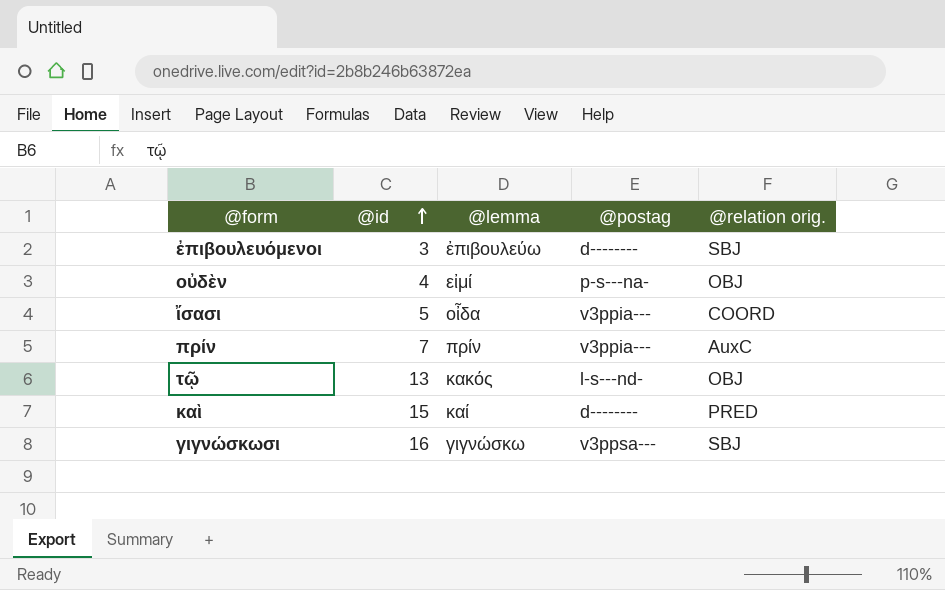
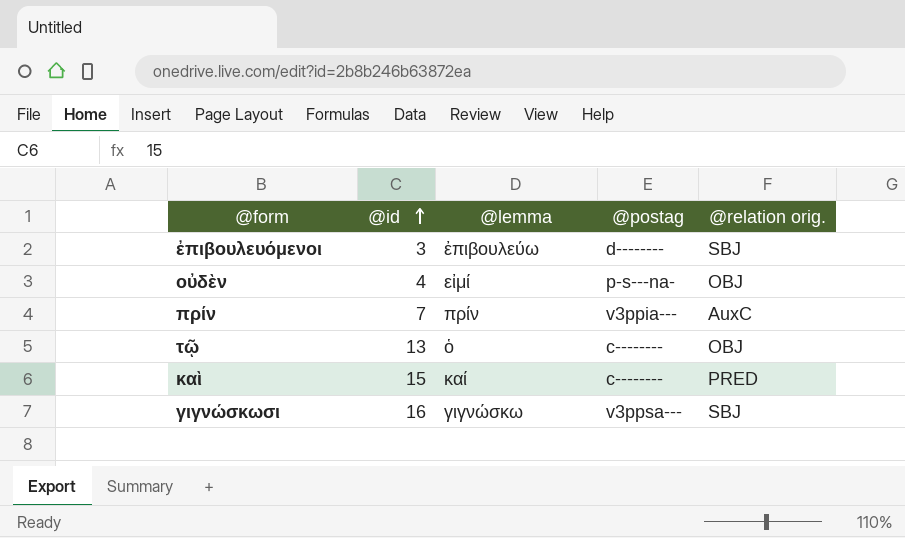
row ἴσασι: 5 | οἶδα | v3ppia--- | COORD -> none
τῷ | @lemma: κακός -> ὁ
τῷ | @postag: l-s---nd- -> c--------
καὶ | @postag: d-------- -> c--------

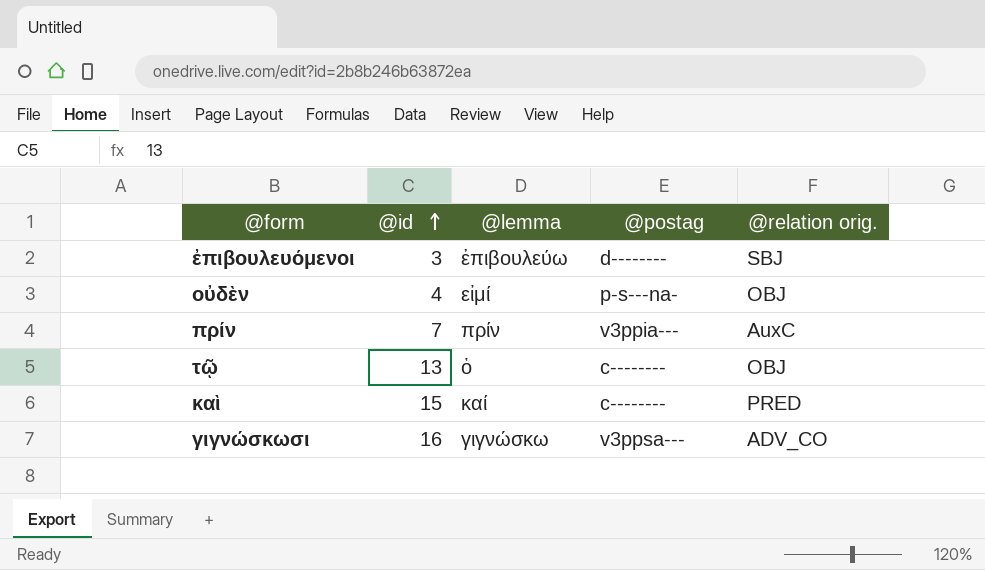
γιγνώσκωσι | @relation orig.: SBJ -> ADV_CO

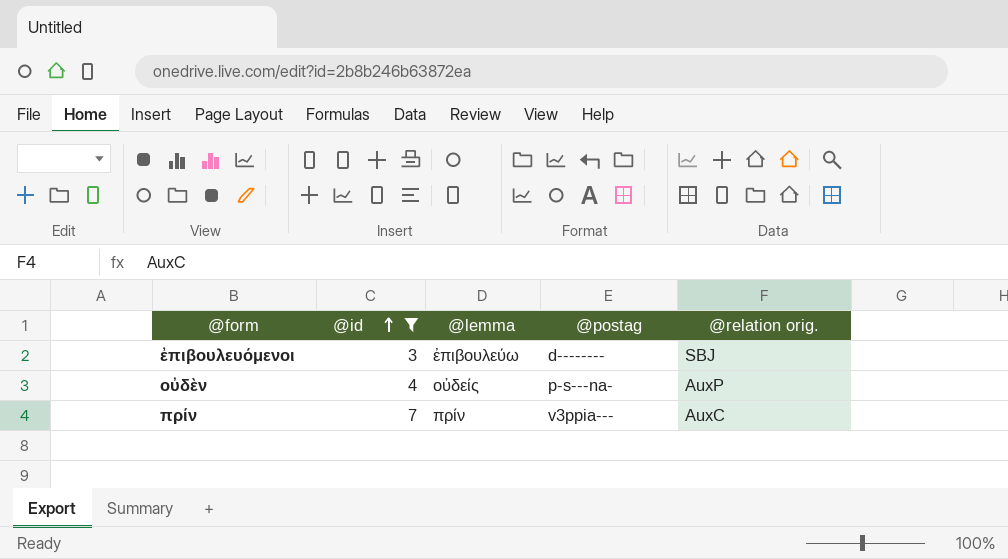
filter: none -> @id <= 7
οὐδὲν | @lemma: εἰμί -> οὐδείς
οὐδὲν | @relation orig.: OBJ -> AuxP

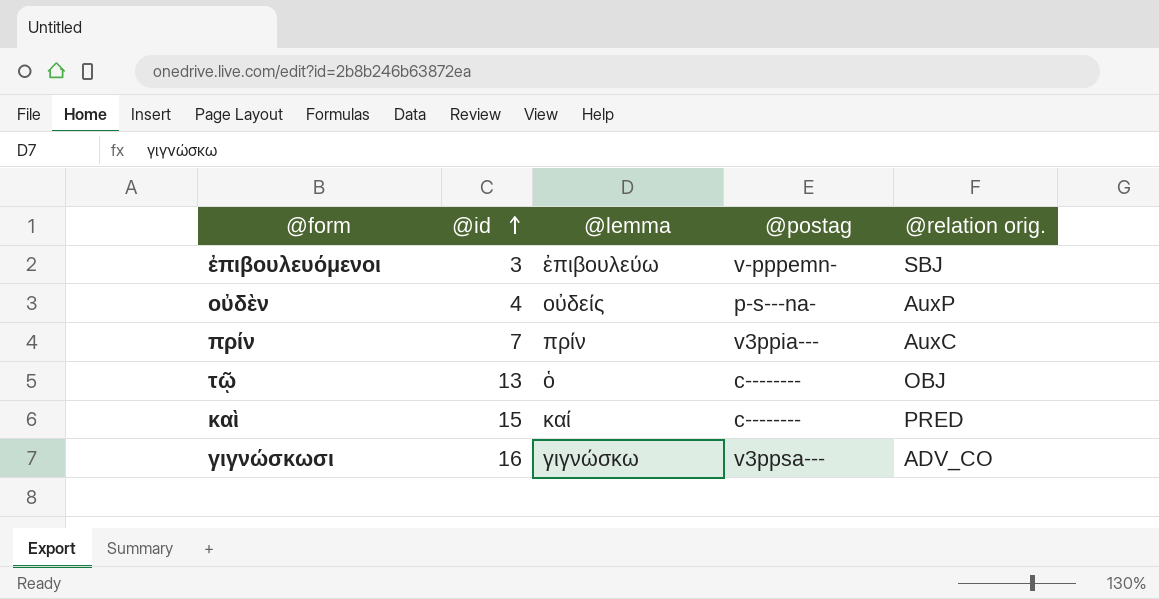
filter: @id <= 7 -> none
ἐπιβουλευόμενοι | @postag: d-------- -> v-pppemn-

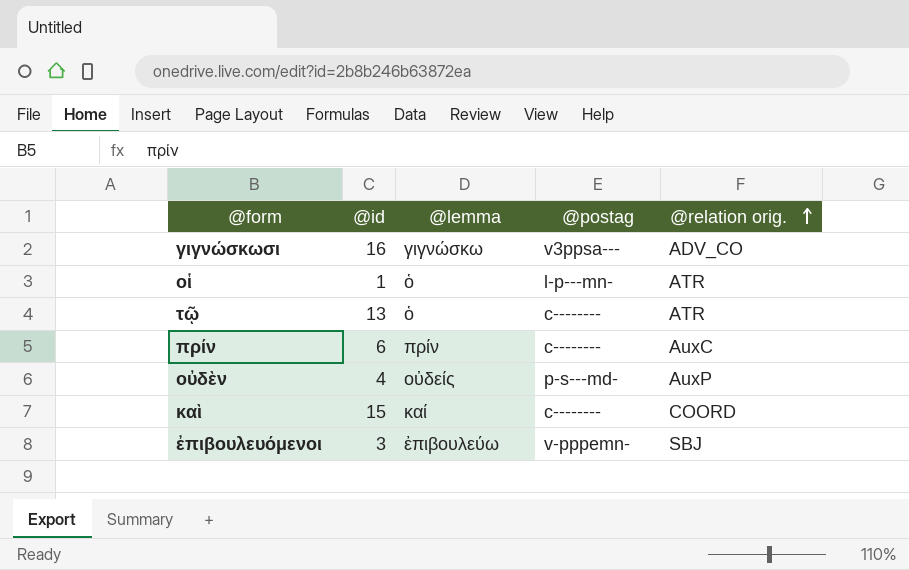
row order: @id ascending -> @relation orig. ascending
row οἱ: none -> 1 | ὁ | l-p---mn- | ATR
τῷ | @relation orig.: OBJ -> ATR
πρίν | @id: 7 -> 6
πρίν | @postag: v3ppia--- -> c--------
οὐδὲν | @postag: p-s---na- -> p-s---md-
καὶ | @relation orig.: PRED -> COORD

